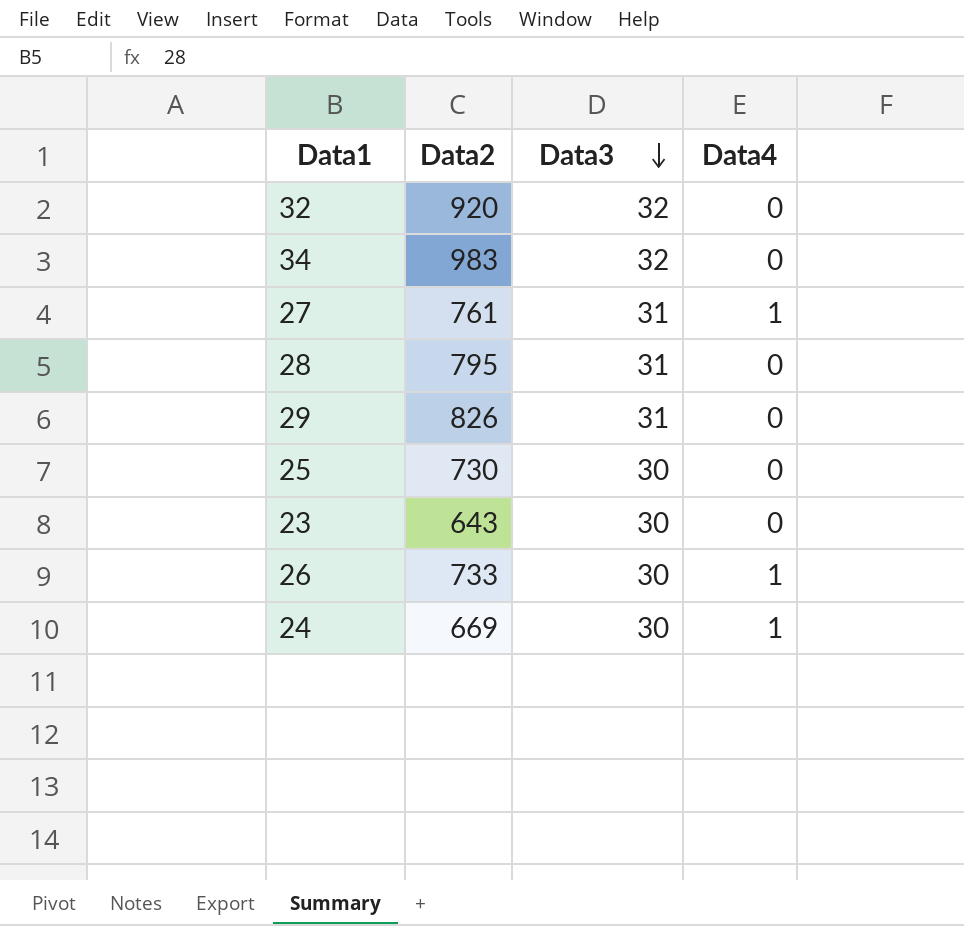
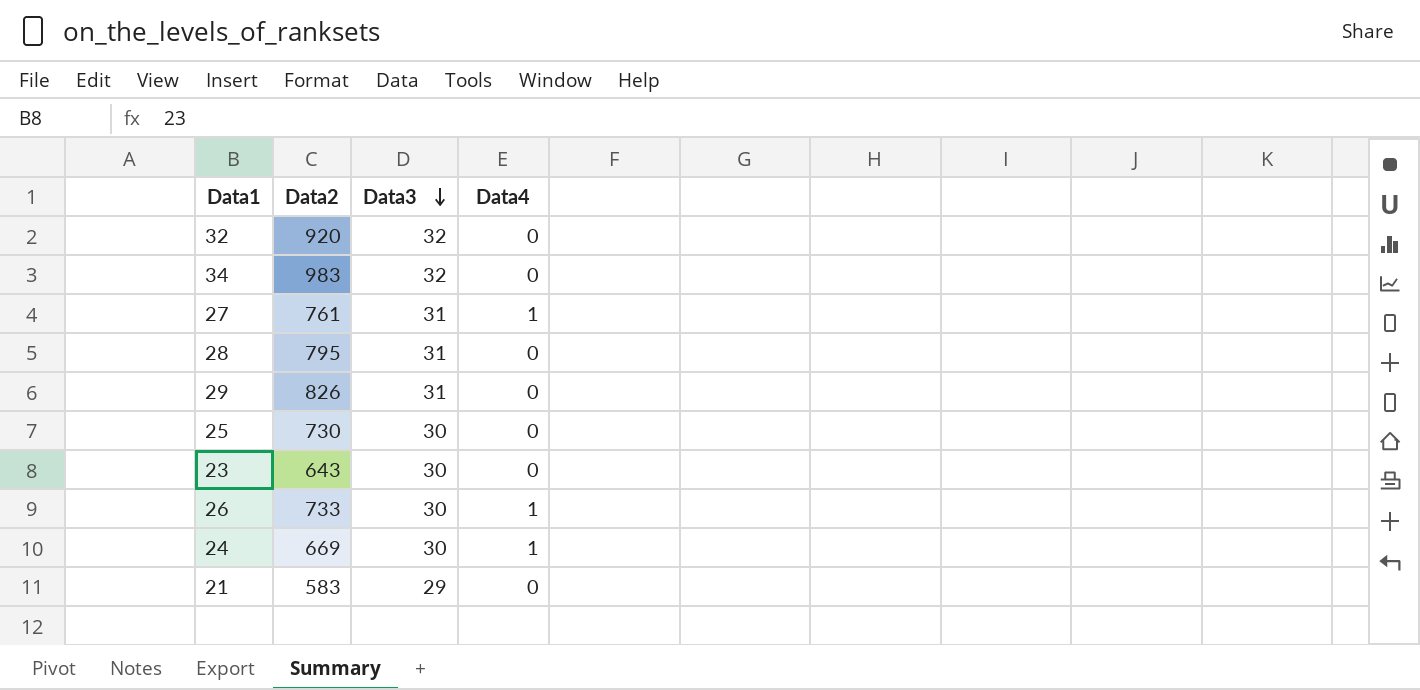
row 21: none -> 583 | 29 | 0

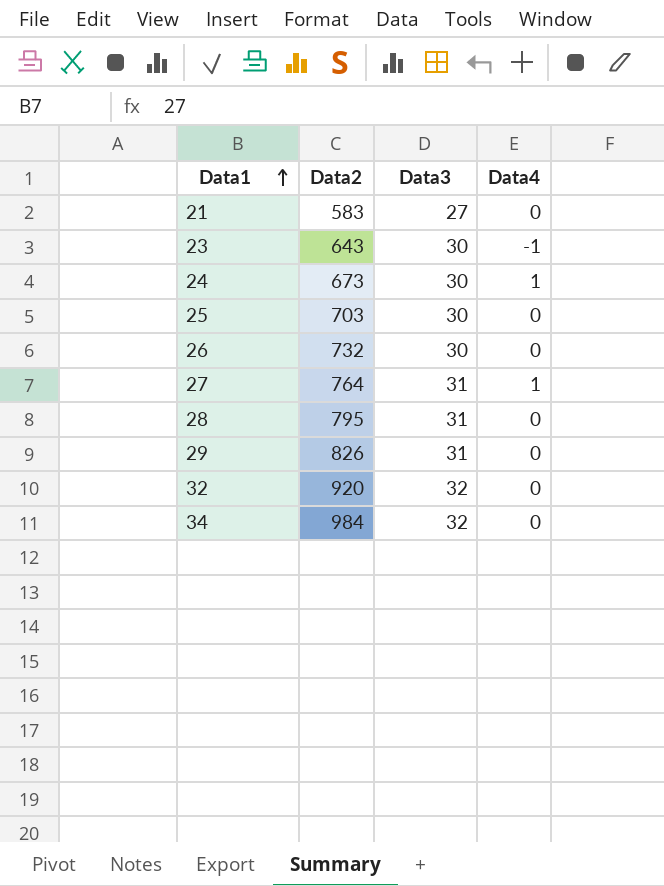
row order: Data3 descending -> Data1 ascending
21 | Data3: 29 -> 27
23 | Data4: 0 -> -1
24 | Data2: 669 -> 673
25 | Data2: 730 -> 703
26 | Data2: 733 -> 732
26 | Data4: 1 -> 0
27 | Data2: 761 -> 764
34 | Data2: 983 -> 984

